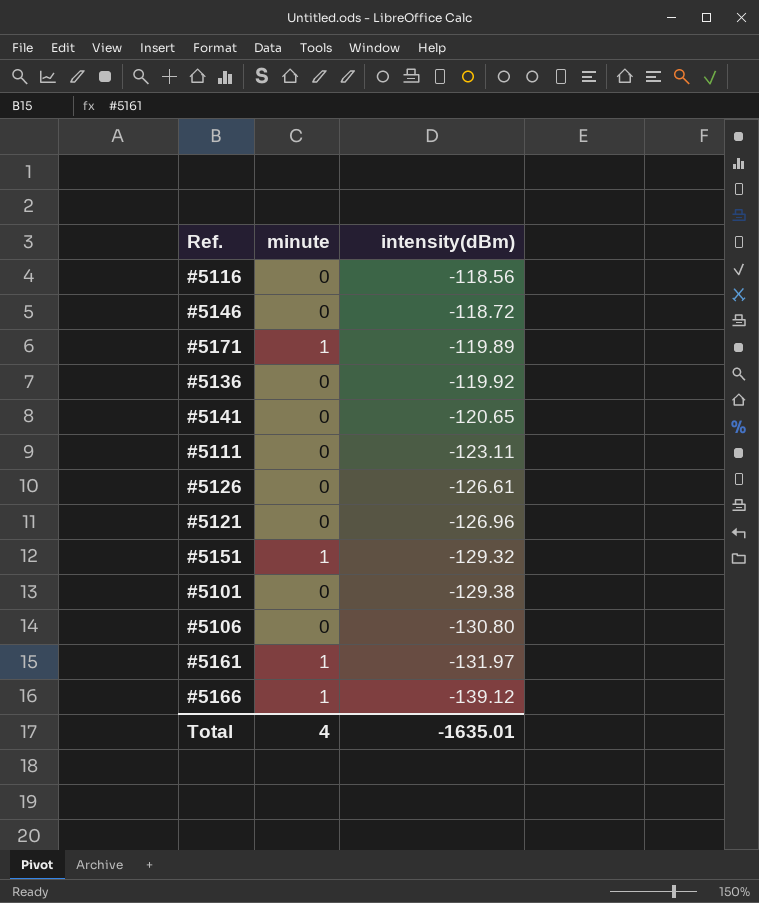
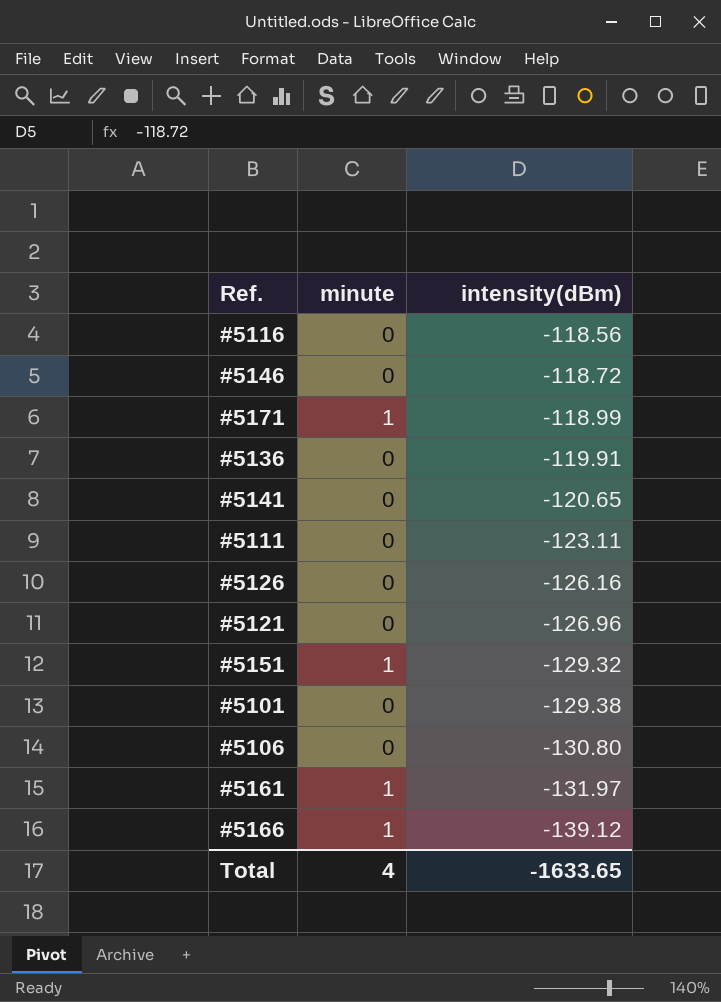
#5171 | intensity(dBm): -119.89 -> -118.99
#5136 | intensity(dBm): -119.92 -> -119.91
#5126 | intensity(dBm): -126.61 -> -126.16
Total | intensity(dBm): -1635.01 -> -1633.65

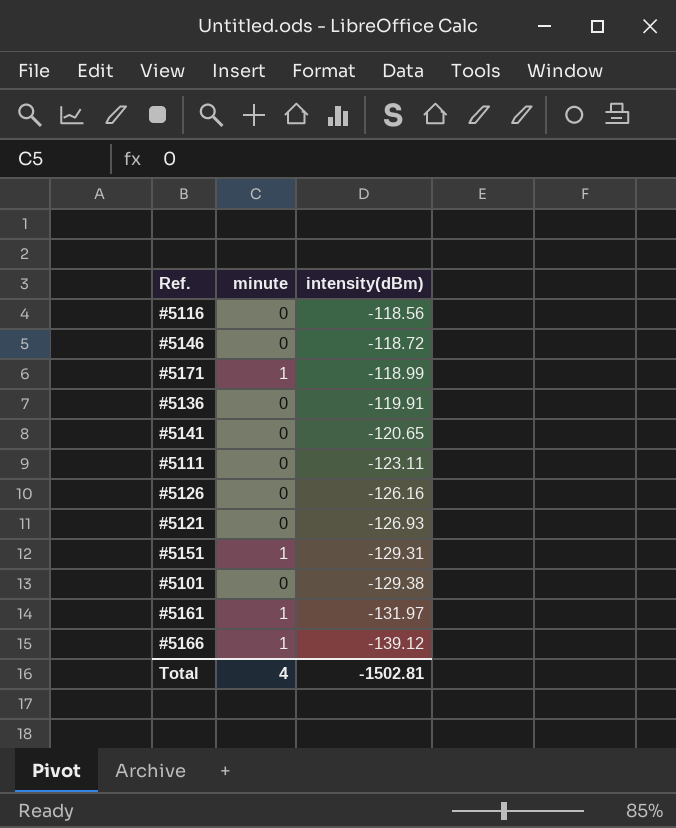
row #5106: 0 | -130.80 -> none
#5121 | intensity(dBm): -126.96 -> -126.93
#5151 | intensity(dBm): -129.32 -> -129.31
Total | intensity(dBm): -1633.65 -> -1502.81

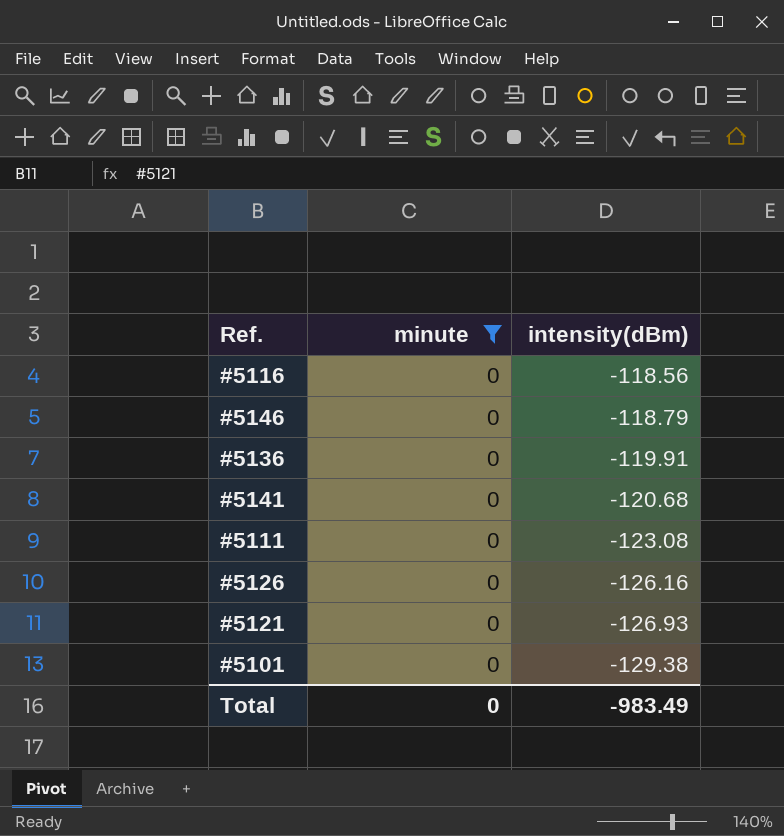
filter: none -> minute = 0
#5146 | intensity(dBm): -118.72 -> -118.79
#5141 | intensity(dBm): -120.65 -> -120.68
#5111 | intensity(dBm): -123.11 -> -123.08
Total | minute: 4 -> 0
Total | intensity(dBm): -1502.81 -> -983.49

